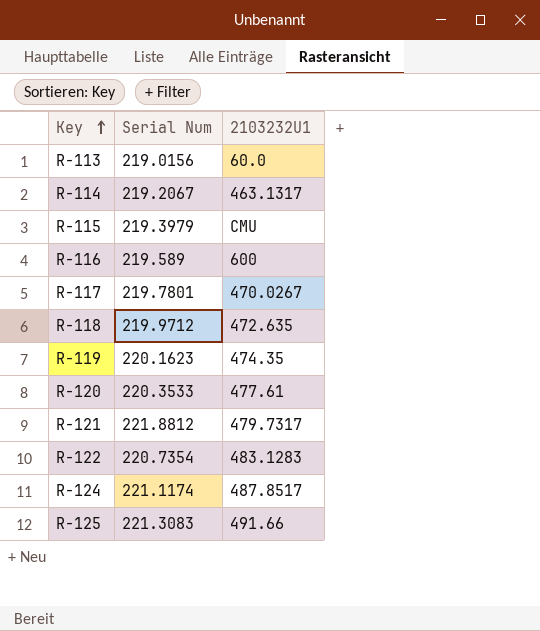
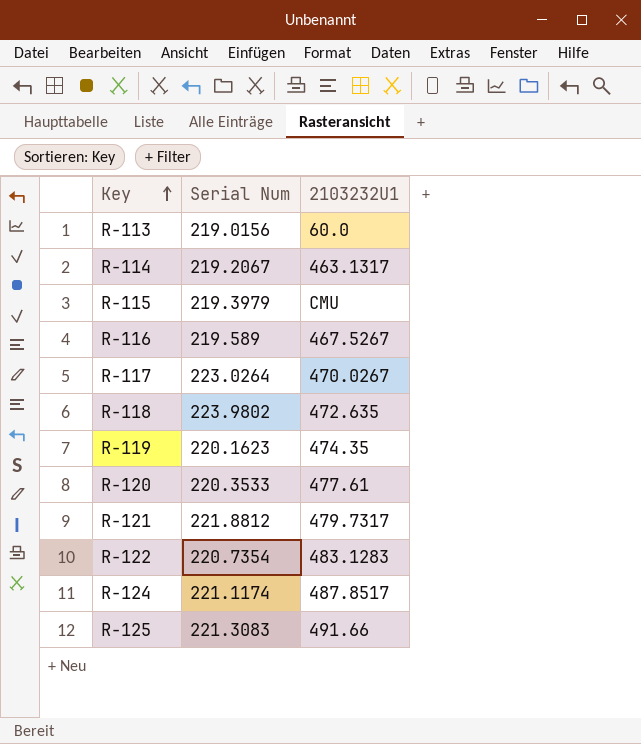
R-116 | 2103232U1: 600 -> 467.5267
R-117 | Serial Num: 219.7801 -> 223.0264
R-118 | Serial Num: 219.9712 -> 223.9802

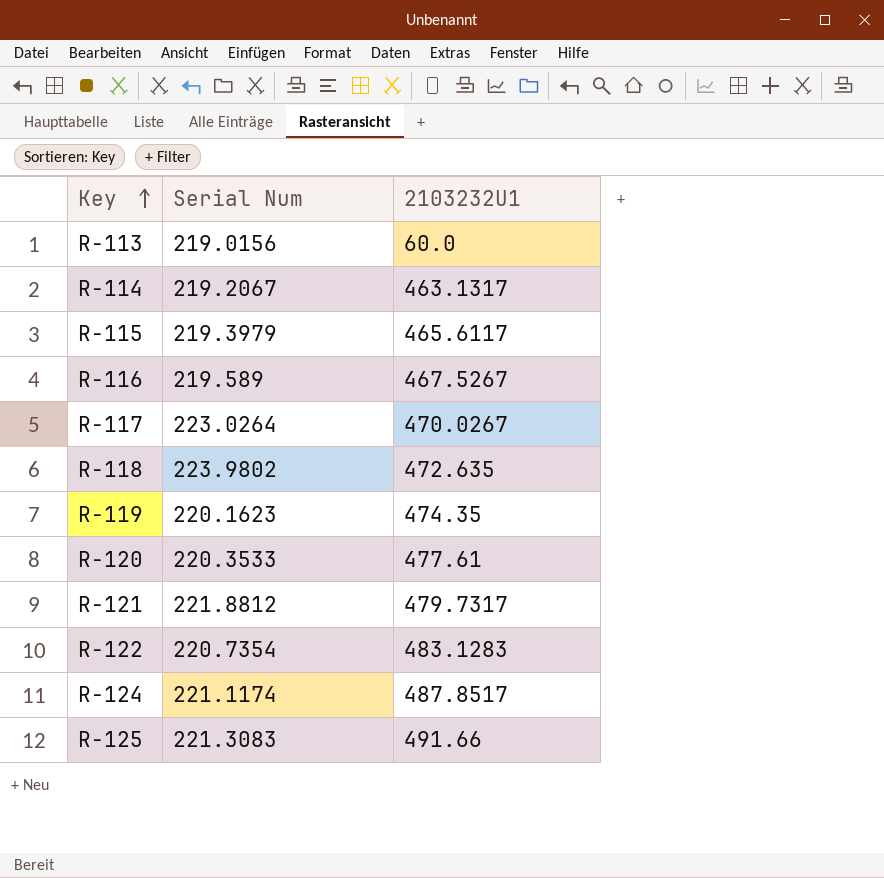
R-115 | 2103232U1: CMU -> 465.6117

